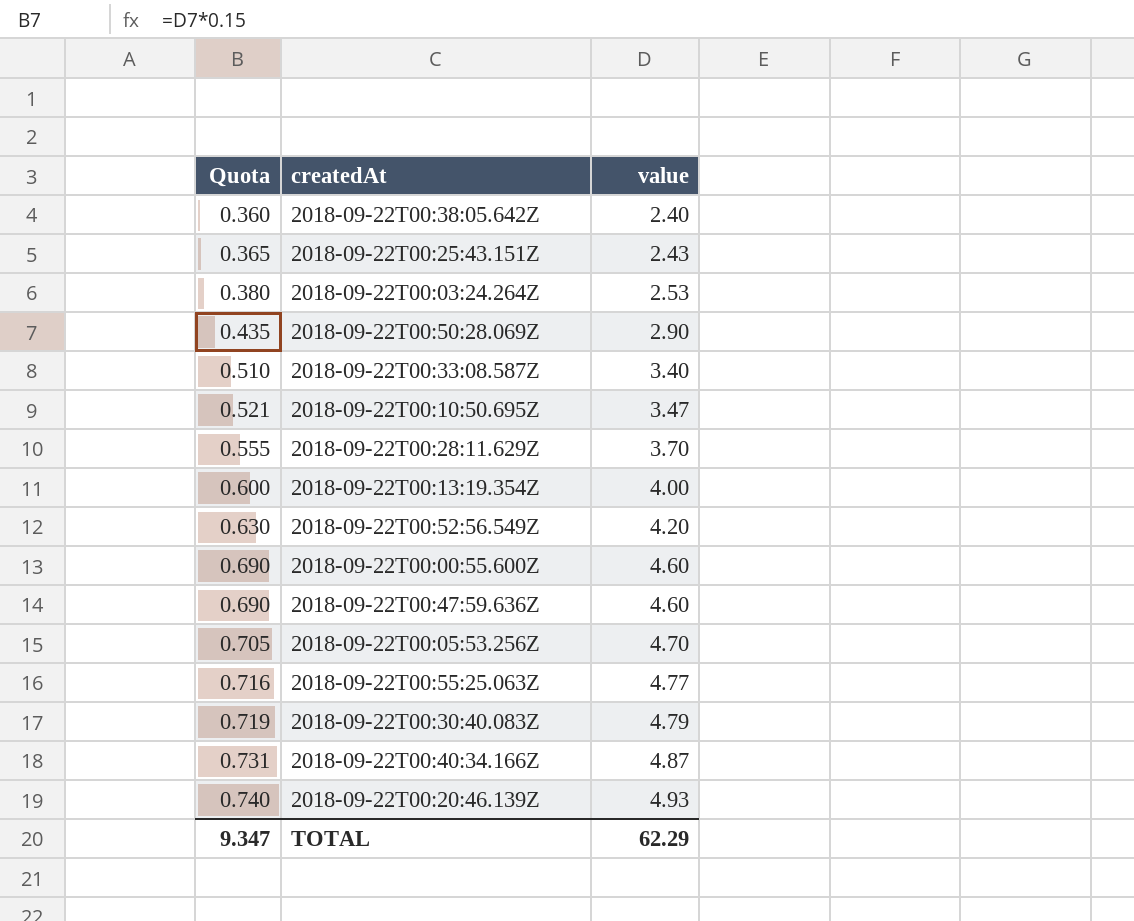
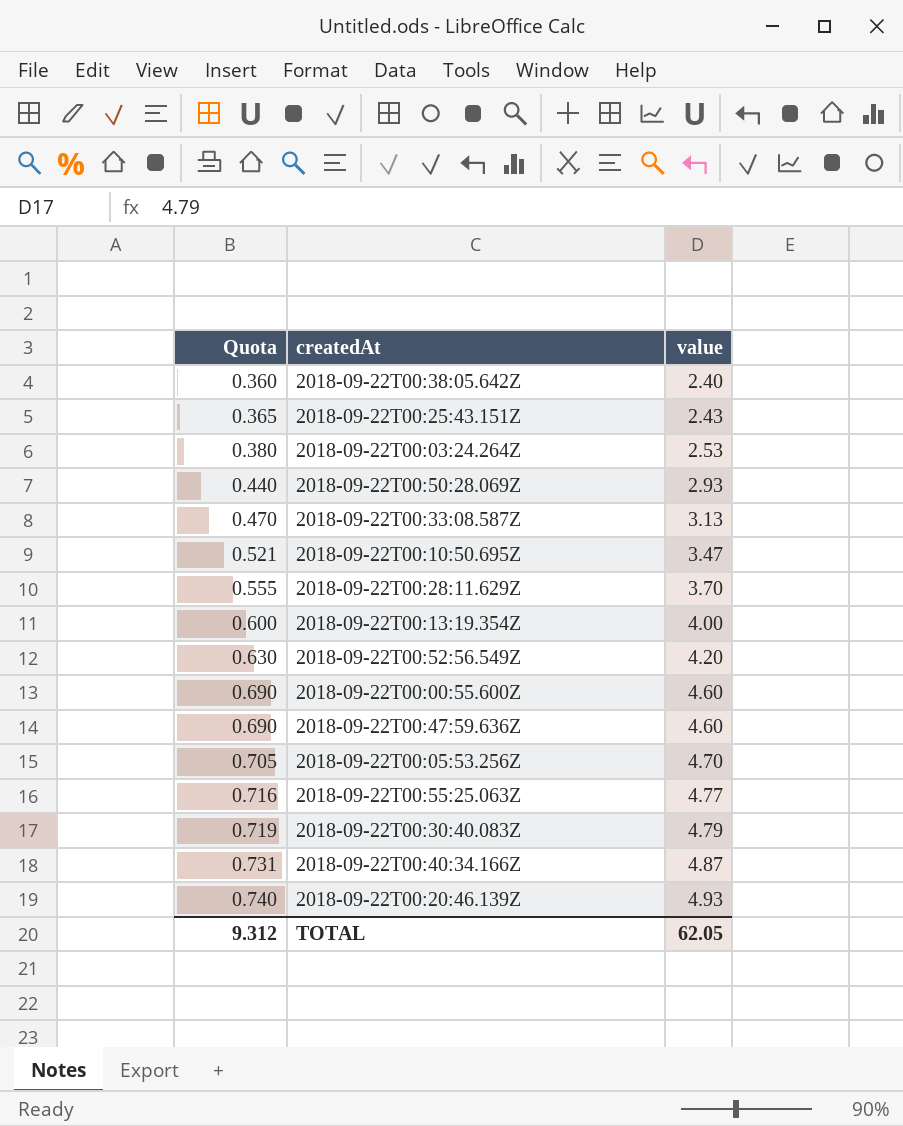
2018-09-22T00:50:28.069Z | Quota: 0.435 -> 0.440
2018-09-22T00:50:28.069Z | value: 2.90 -> 2.93
2018-09-22T00:33:08.587Z | Quota: 0.510 -> 0.470
2018-09-22T00:33:08.587Z | value: 3.40 -> 3.13
TOTAL | Quota: 9.347 -> 9.312
TOTAL | value: 62.29 -> 62.05

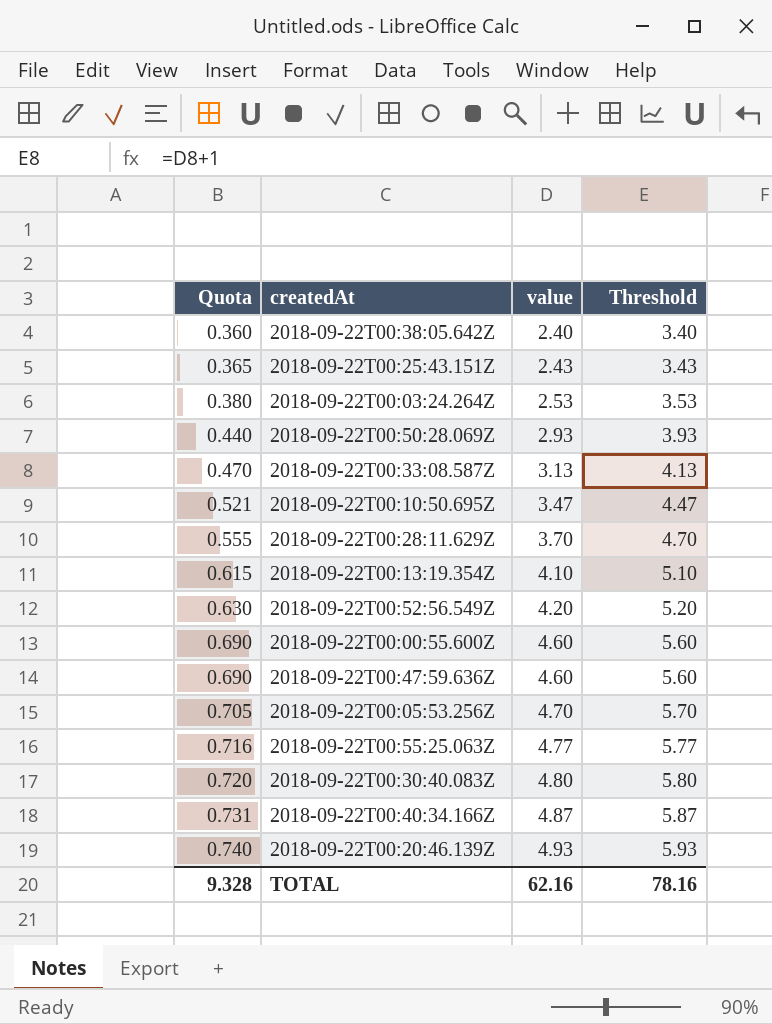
column Threshold | formula: none -> [value] + 1
2018-09-22T00:13:19.354Z | Quota: 0.600 -> 0.615
2018-09-22T00:13:19.354Z | value: 4.00 -> 4.10
2018-09-22T00:30:40.083Z | Quota: 0.719 -> 0.720
2018-09-22T00:30:40.083Z | value: 4.79 -> 4.80
TOTAL | Quota: 9.312 -> 9.328
TOTAL | value: 62.05 -> 62.16

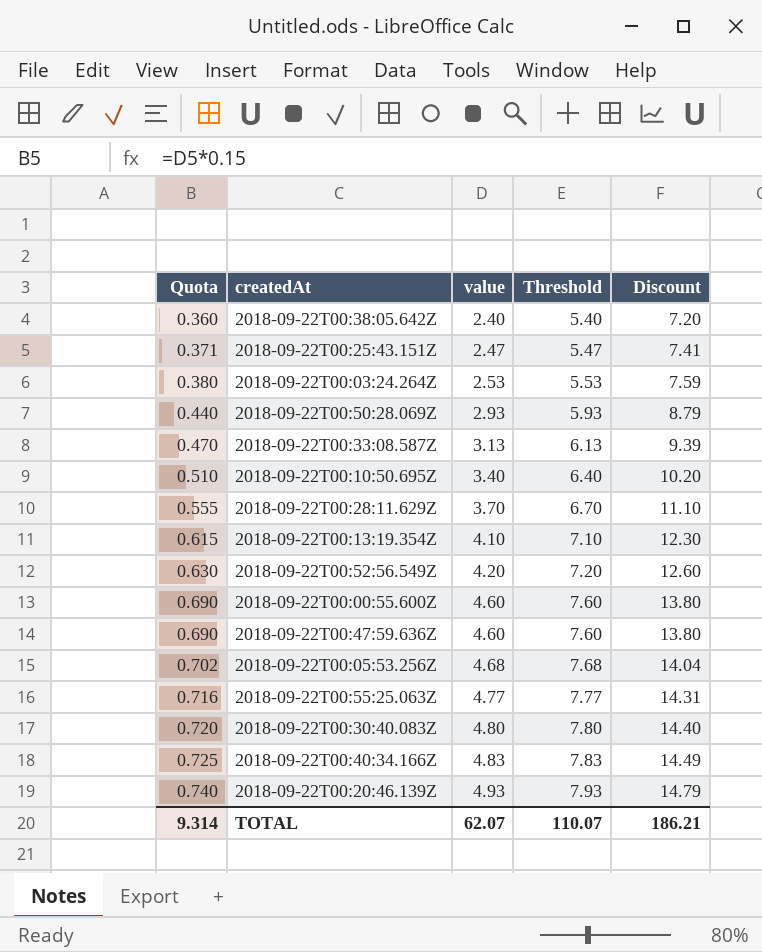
column Threshold | formula: [value] + 1 -> [value] + 3
column Discount | formula: none -> [value] * 3
2018-09-22T00:25:43.151Z | Quota: 0.365 -> 0.371
2018-09-22T00:25:43.151Z | value: 2.43 -> 2.47
2018-09-22T00:10:50.695Z | Quota: 0.521 -> 0.510
2018-09-22T00:10:50.695Z | value: 3.47 -> 3.40
2018-09-22T00:05:53.256Z | Quota: 0.705 -> 0.702
2018-09-22T00:05:53.256Z | value: 4.70 -> 4.68
2018-09-22T00:40:34.166Z | Quota: 0.731 -> 0.725
2018-09-22T00:40:34.166Z | value: 4.87 -> 4.83
TOTAL | Quota: 9.328 -> 9.314
TOTAL | value: 62.16 -> 62.07
TOTAL | Threshold: 78.16 -> 110.07

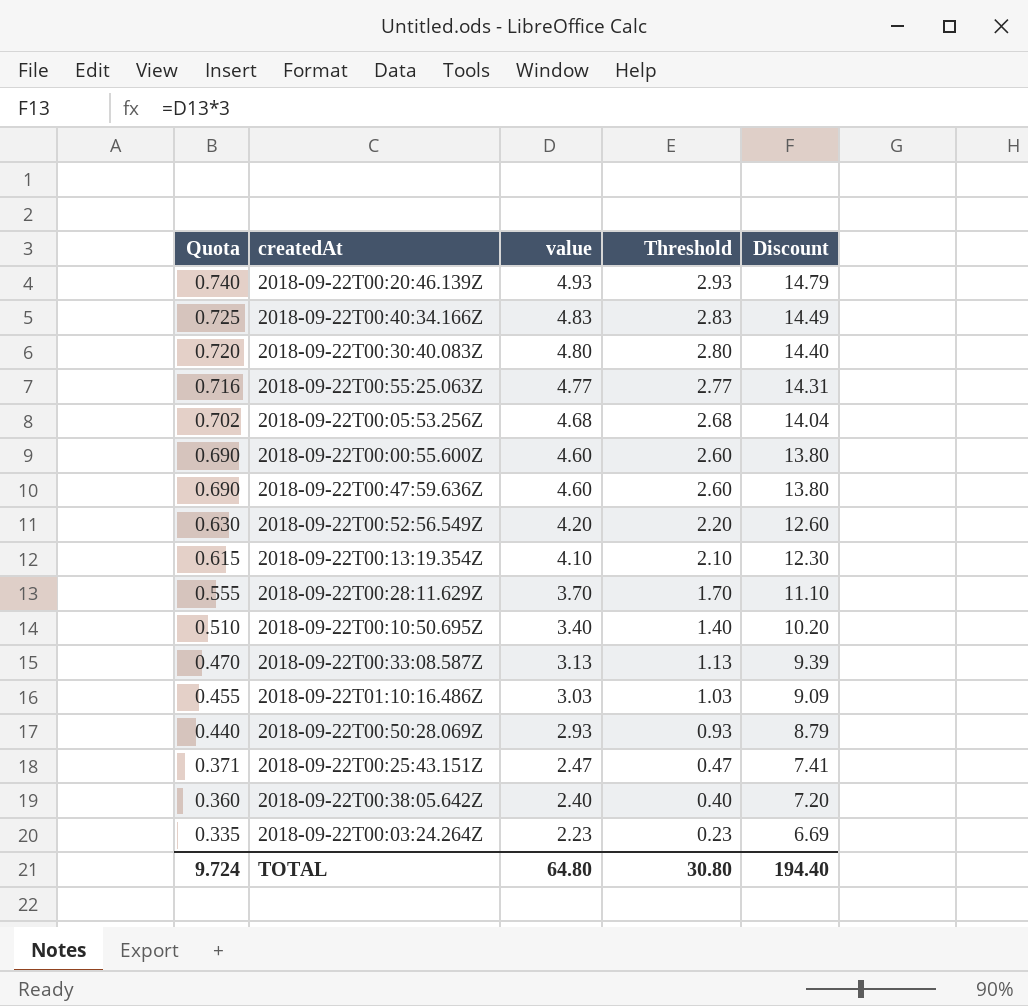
row order: Quota ascending -> Quota descending
column Threshold | formula: [value] + 3 -> [value] - 2
row 2018-09-22T01:10:16.486Z: none -> 0.455 | 3.03 | 1.03 | 9.09
2018-09-22T00:03:24.264Z | Quota: 0.380 -> 0.335
2018-09-22T00:03:24.264Z | value: 2.53 -> 2.23
2018-09-22T00:03:24.264Z | Discount: 7.59 -> 6.69
TOTAL | Quota: 9.314 -> 9.724
TOTAL | value: 62.07 -> 64.80
TOTAL | Threshold: 110.07 -> 30.80
TOTAL | Discount: 186.21 -> 194.40

